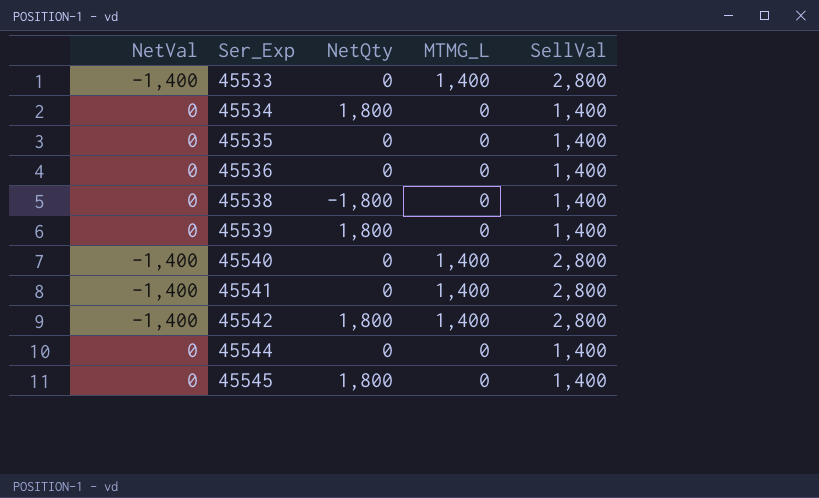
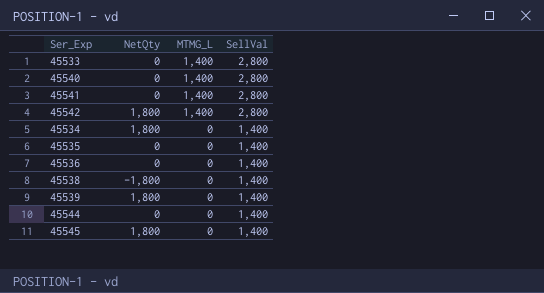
row order: Ser_Exp ascending -> MTMG_L descending
column NetVal | position: 1 -> none

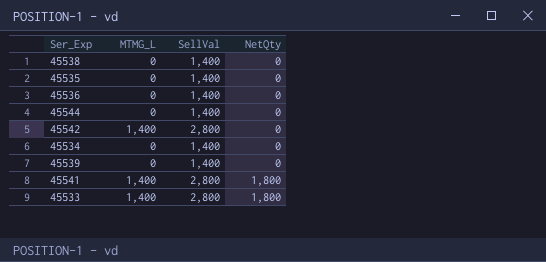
row order: MTMG_L descending -> NetQty ascending
column NetQty | position: 2 -> 4
row 45540: 0 | 1,400 | 2,800 -> none
row 45545: 1,800 | 0 | 1,400 -> none
45538 | NetQty: -1,800 -> 0
45542 | NetQty: 1,800 -> 0
45534 | NetQty: 1,800 -> 0
45539 | NetQty: 1,800 -> 0
45541 | NetQty: 0 -> 1,800
45533 | NetQty: 0 -> 1,800

